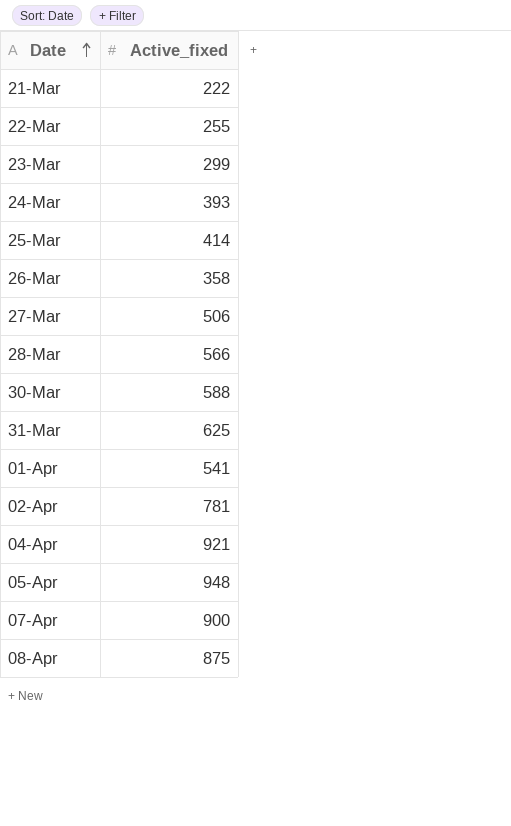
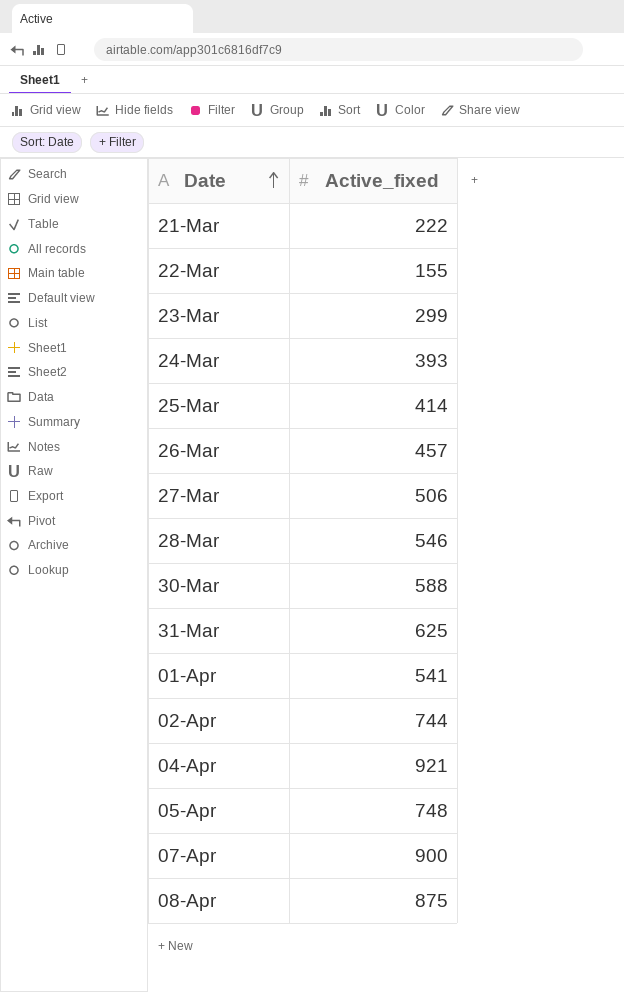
22-Mar | Active_fixed: 255 -> 155
26-Mar | Active_fixed: 358 -> 457
28-Mar | Active_fixed: 566 -> 546
02-Apr | Active_fixed: 781 -> 744
05-Apr | Active_fixed: 948 -> 748

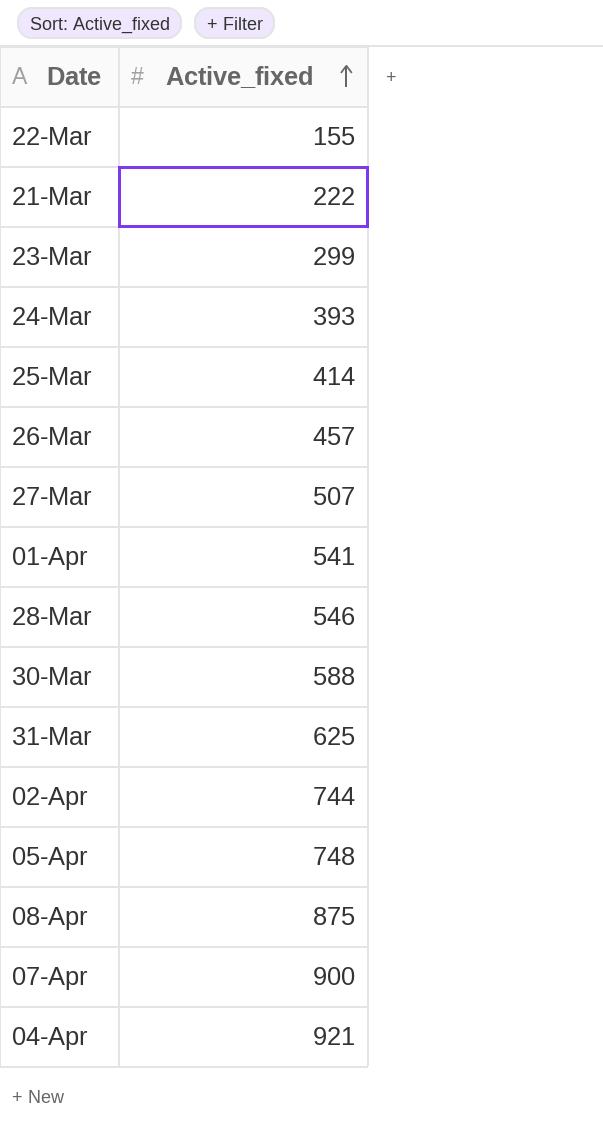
row order: Date ascending -> Active_fixed ascending
27-Mar | Active_fixed: 506 -> 507

